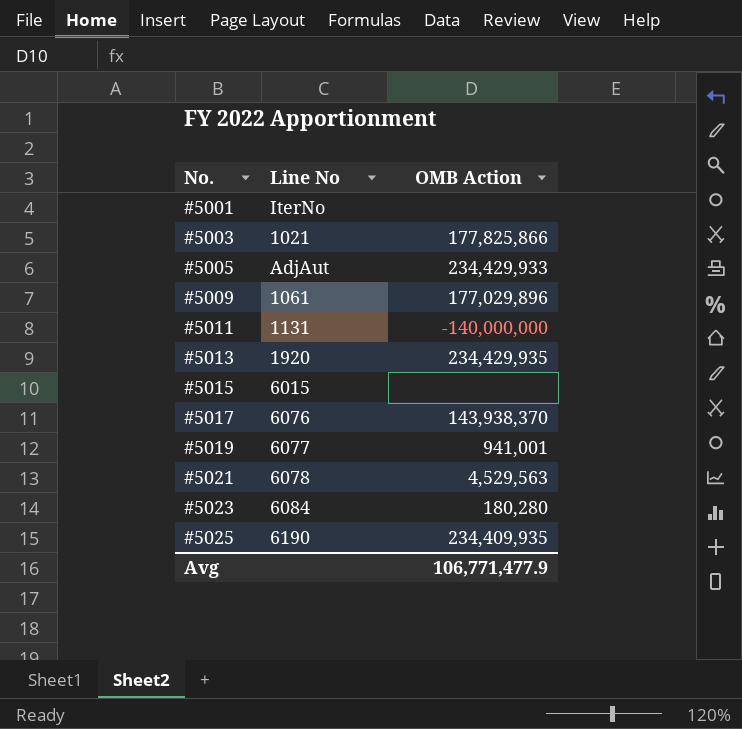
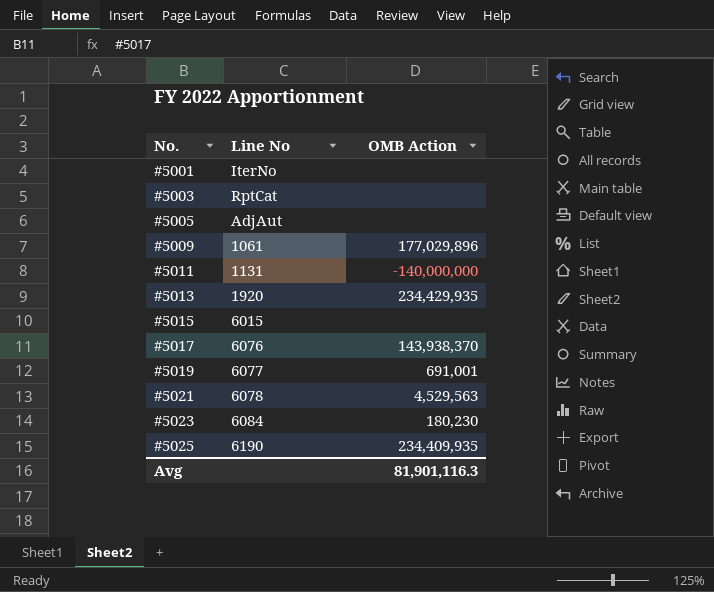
#5003 | Line No: 1021 -> RptCat
#5003 | OMB Action: 177,825,866 -> none
#5005 | OMB Action: 234,429,933 -> none
#5019 | OMB Action: 941,001 -> 691,001
#5023 | OMB Action: 180,280 -> 180,230
Avg | OMB Action: 106,771,477.9 -> 81,901,116.3

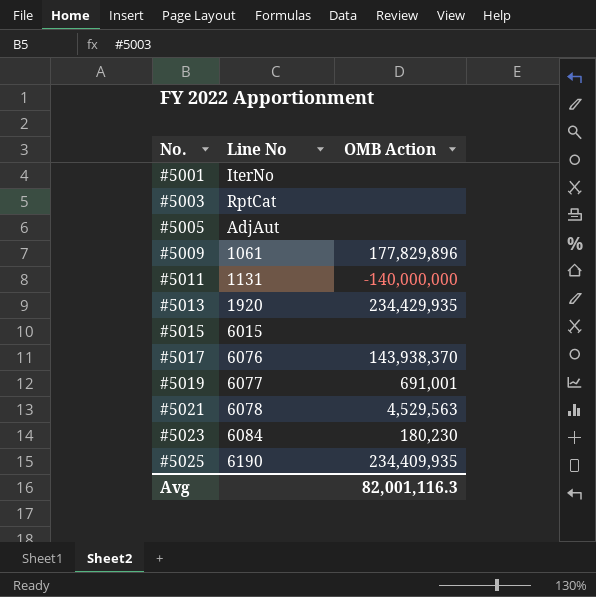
#5009 | OMB Action: 177,029,896 -> 177,829,896
Avg | OMB Action: 81,901,116.3 -> 82,001,116.3

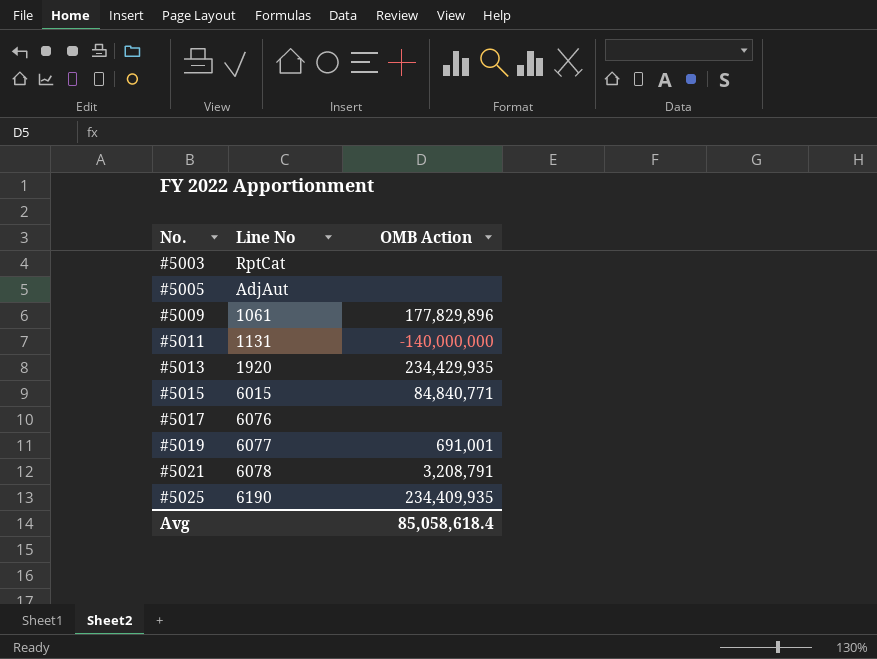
row #5001: IterNo | none -> none
row #5023: 6084 | 180,230 -> none
#5015 | OMB Action: none -> 84,840,771
#5017 | OMB Action: 143,938,370 -> none
#5021 | OMB Action: 4,529,563 -> 3,208,791
Avg | OMB Action: 82,001,116.3 -> 85,058,618.4

